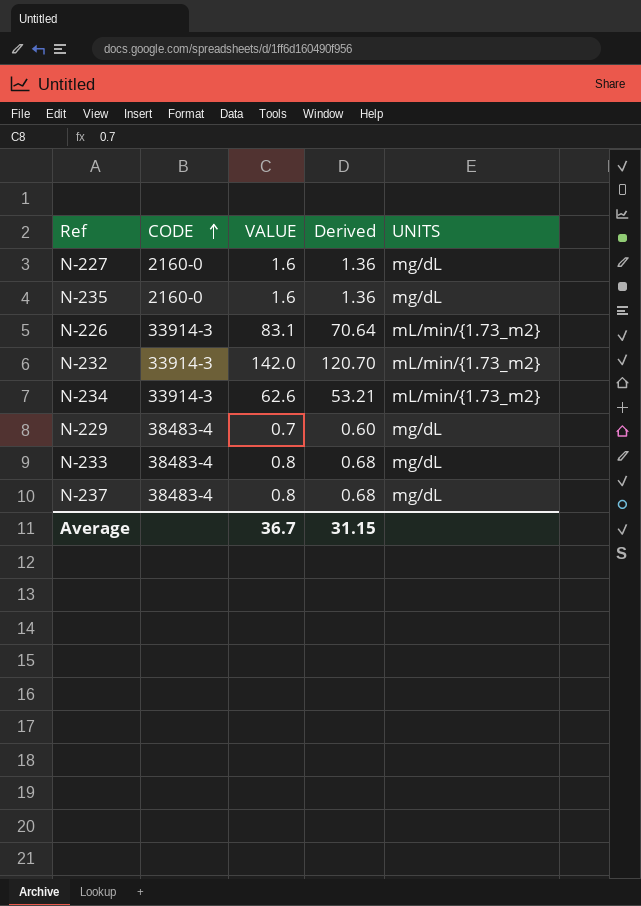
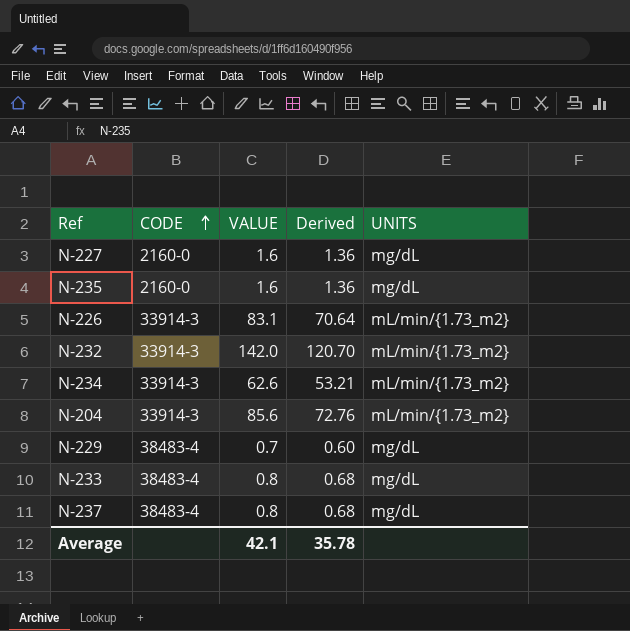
row N-204: none -> 33914-3 | 85.6 | 72.76 | mL/min/{1.73_m2}
Average | VALUE: 36.7 -> 42.1
Average | Derived: 31.15 -> 35.78

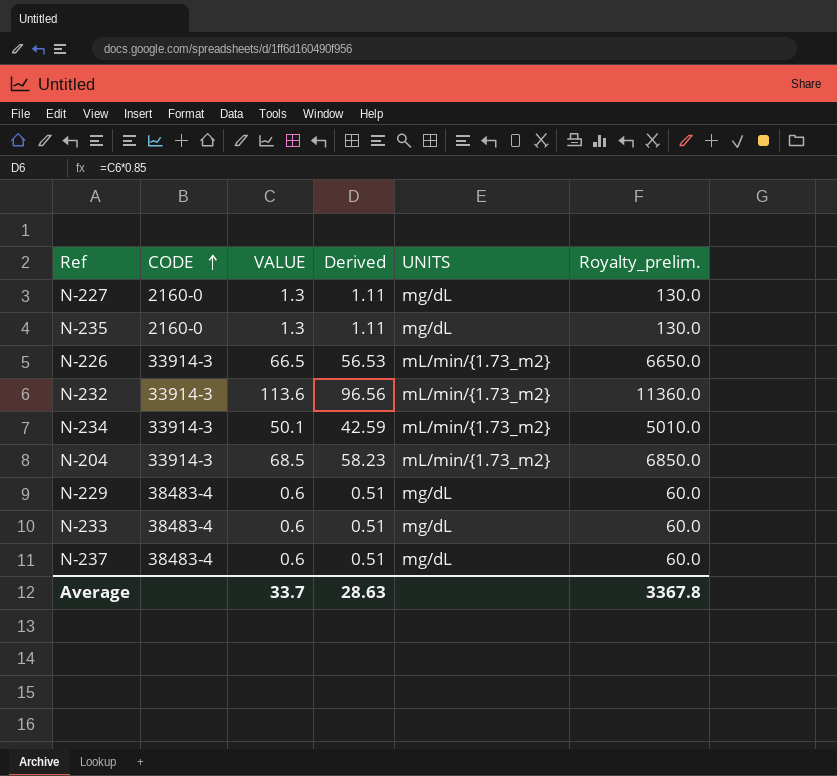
column Royalty_prelim. | formula: none -> [VALUE] * 100
N-227 | VALUE: 1.6 -> 1.3
N-227 | Derived: 1.36 -> 1.11
N-235 | VALUE: 1.6 -> 1.3
N-235 | Derived: 1.36 -> 1.11
N-226 | VALUE: 83.1 -> 66.5
N-226 | Derived: 70.64 -> 56.53
N-232 | VALUE: 142.0 -> 113.6
N-232 | Derived: 120.70 -> 96.56
N-234 | VALUE: 62.6 -> 50.1
N-234 | Derived: 53.21 -> 42.59
N-204 | VALUE: 85.6 -> 68.5
N-204 | Derived: 72.76 -> 58.23
N-229 | VALUE: 0.7 -> 0.6
N-229 | Derived: 0.60 -> 0.51
N-233 | VALUE: 0.8 -> 0.6
N-233 | Derived: 0.68 -> 0.51
N-237 | VALUE: 0.8 -> 0.6
N-237 | Derived: 0.68 -> 0.51
Average | VALUE: 42.1 -> 33.7
Average | Derived: 35.78 -> 28.63

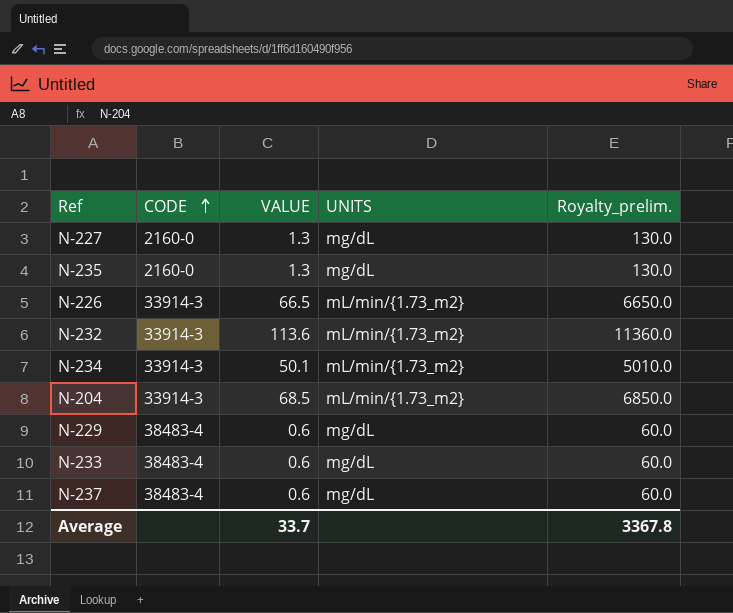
column Derived | formula: [VALUE] * 0.85 -> none

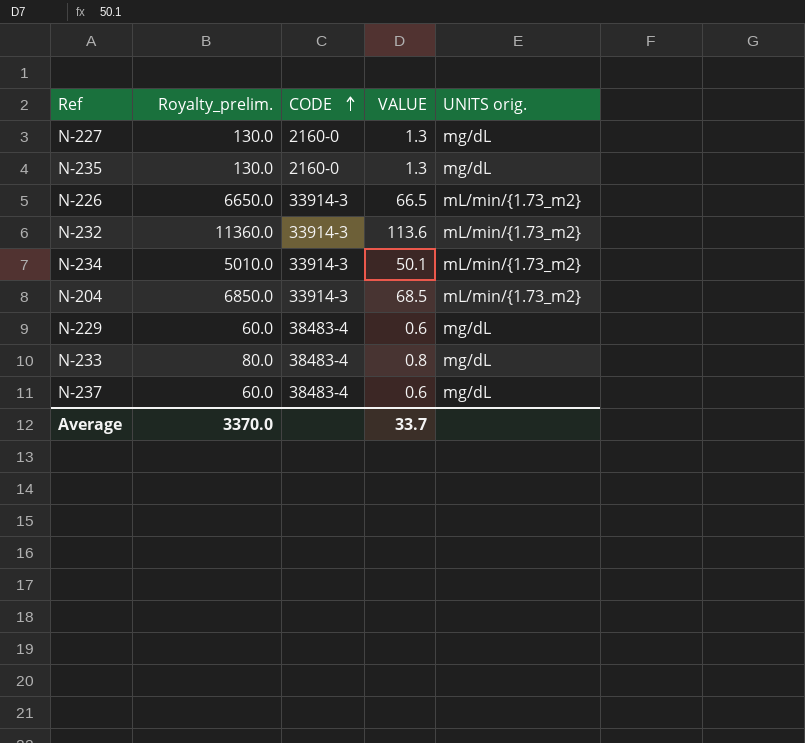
column Royalty_prelim. | position: 5 -> 2
column name: UNITS -> UNITS orig.
N-233 | Royalty_prelim.: 60.0 -> 80.0
N-233 | VALUE: 0.6 -> 0.8
Average | Royalty_prelim.: 3367.8 -> 3370.0

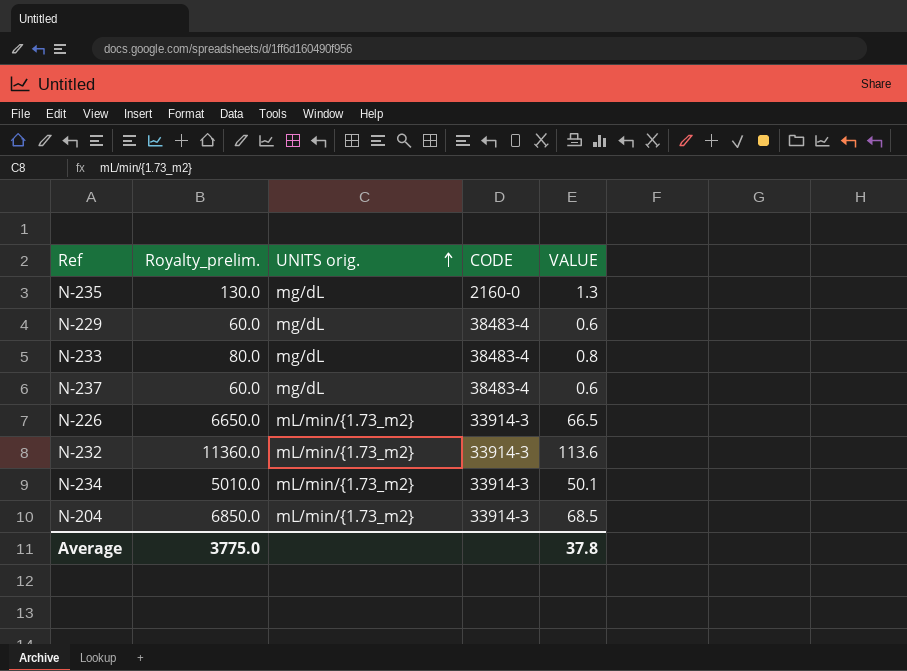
row order: CODE ascending -> UNITS orig. ascending
column UNITS orig. | position: 5 -> 3
row N-227: 130.0 | 2160-0 | 1.3 | mg/dL -> none
Average | Royalty_prelim.: 3370.0 -> 3775.0
Average | VALUE: 33.7 -> 37.8

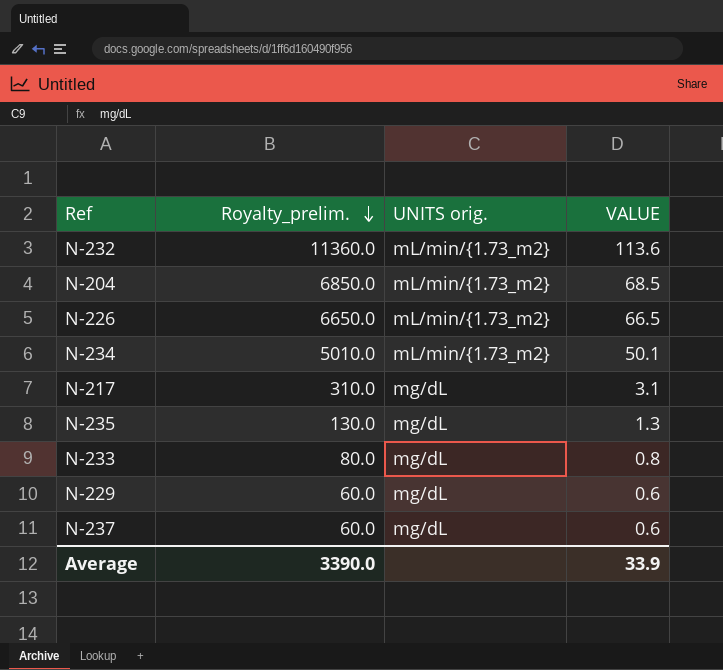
row order: UNITS orig. ascending -> Royalty_prelim. descending
column CODE | position: 4 -> none
row N-217: none -> 310.0 | mg/dL | 3.1
Average | Royalty_prelim.: 3775.0 -> 3390.0
Average | VALUE: 37.8 -> 33.9

